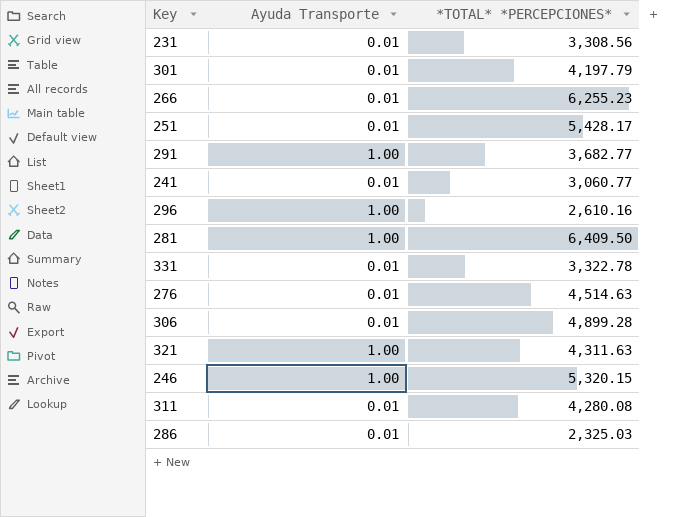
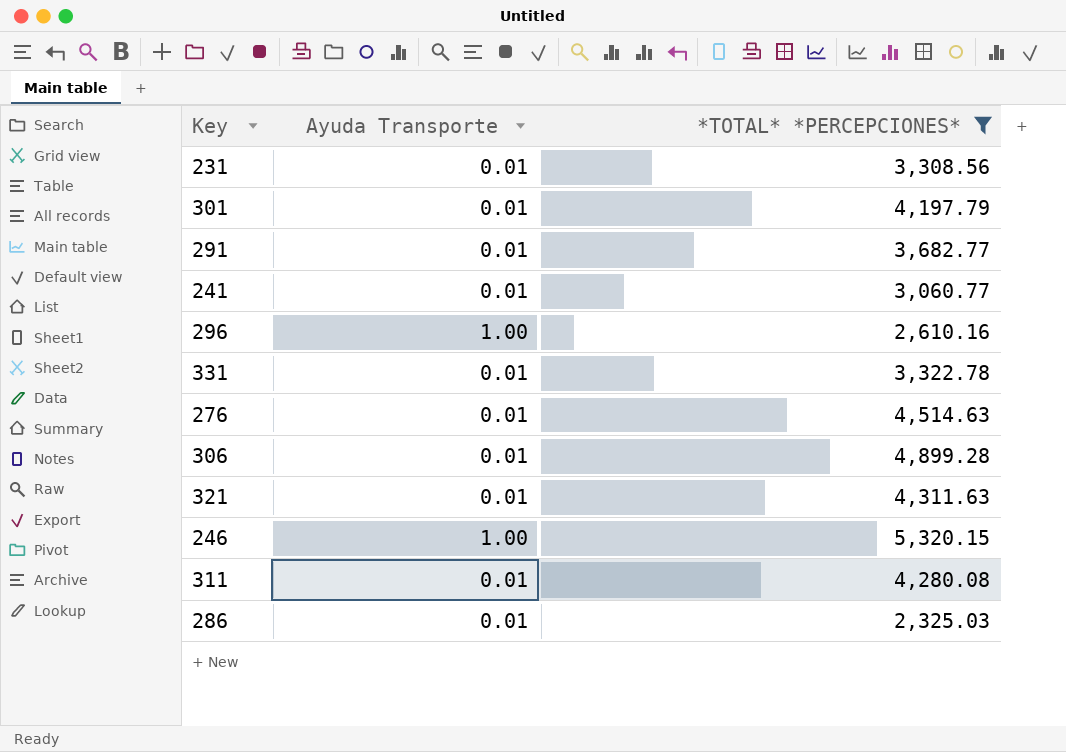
filter: none -> *TOTAL* *PERCEPCIONES* <= 5,320.15
291 | Ayuda Transporte: 1.00 -> 0.01
321 | Ayuda Transporte: 1.00 -> 0.01

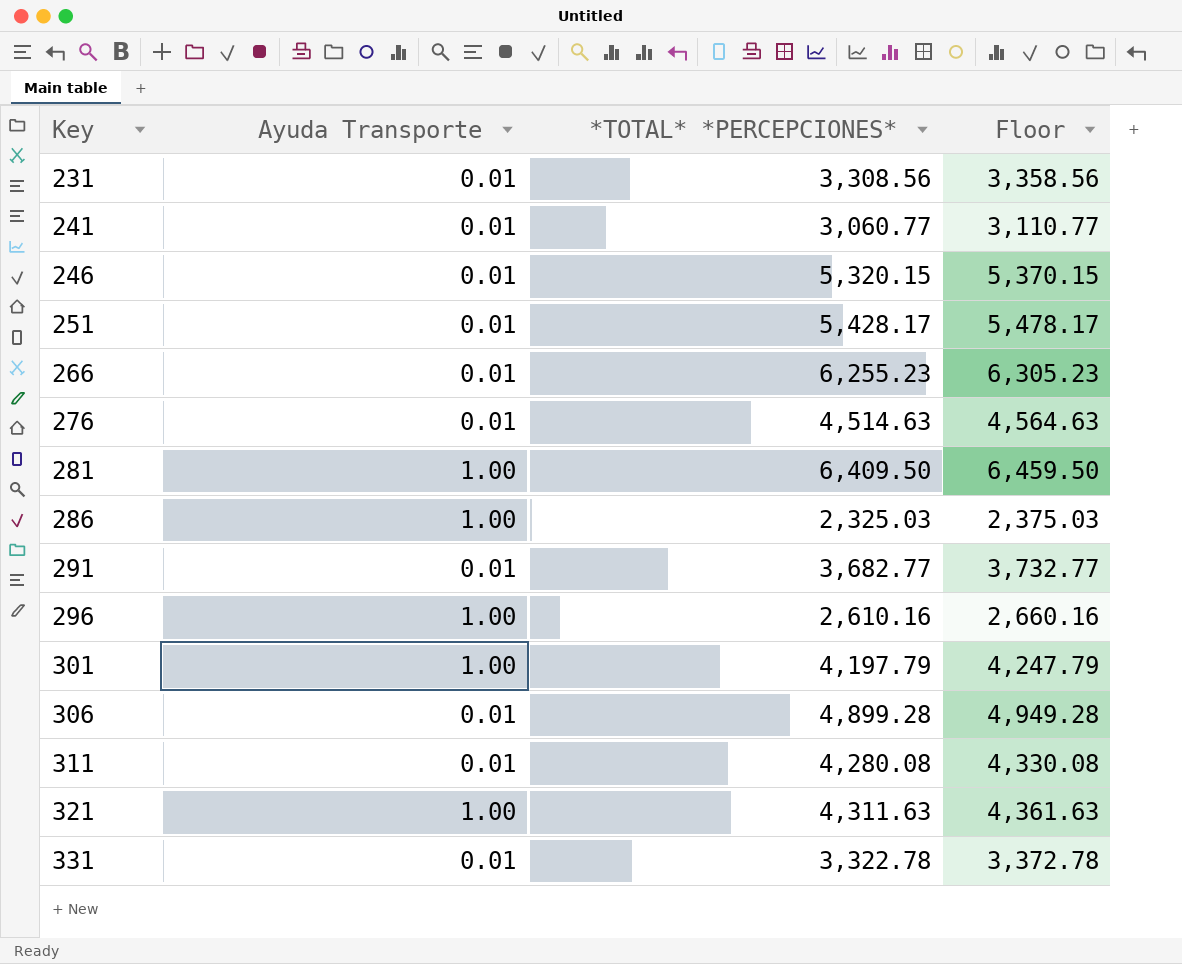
filter: *TOTAL* *PERCEPCIONES* <= 5,320.15 -> none
row order: none -> Key ascending
column Floor | formula: none -> [*TOTAL* *PERCEPCIONES*] + 50
246 | Ayuda Transporte: 1.00 -> 0.01
286 | Ayuda Transporte: 0.01 -> 1.00
301 | Ayuda Transporte: 0.01 -> 1.00
321 | Ayuda Transporte: 0.01 -> 1.00

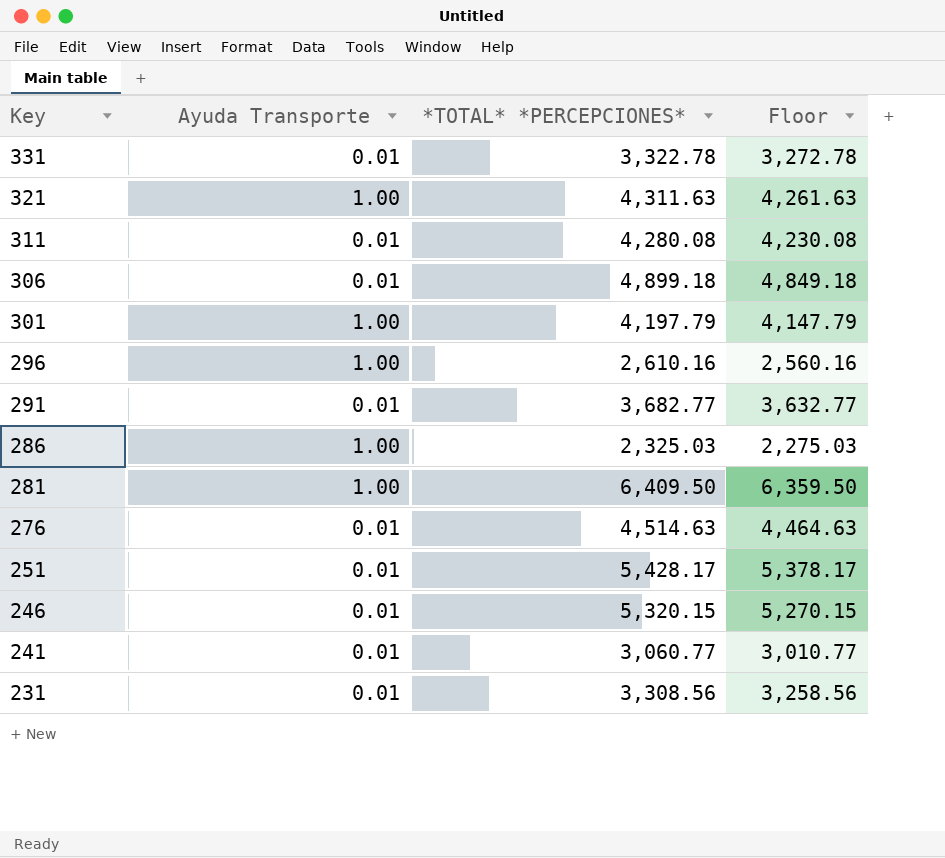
row order: Key ascending -> Key descending
column Floor | formula: [*TOTAL* *PERCEPCIONES*] + 50 -> [*TOTAL* *PERCEPCIONES*] - 50
row 266: 0.01 | 6,255.23 | 6,305.23 -> none
306 | *TOTAL* *PERCEPCIONES*: 4,899.28 -> 4,899.18

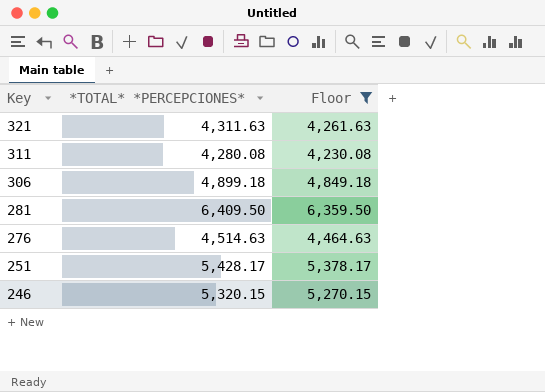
filter: none -> Floor >= 4,230.08
column Ayuda Transporte | position: 2 -> none

